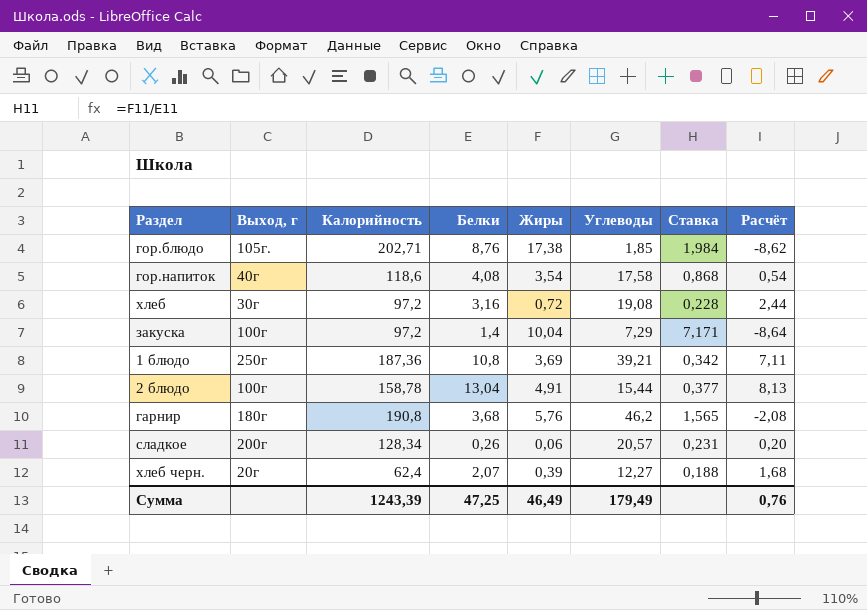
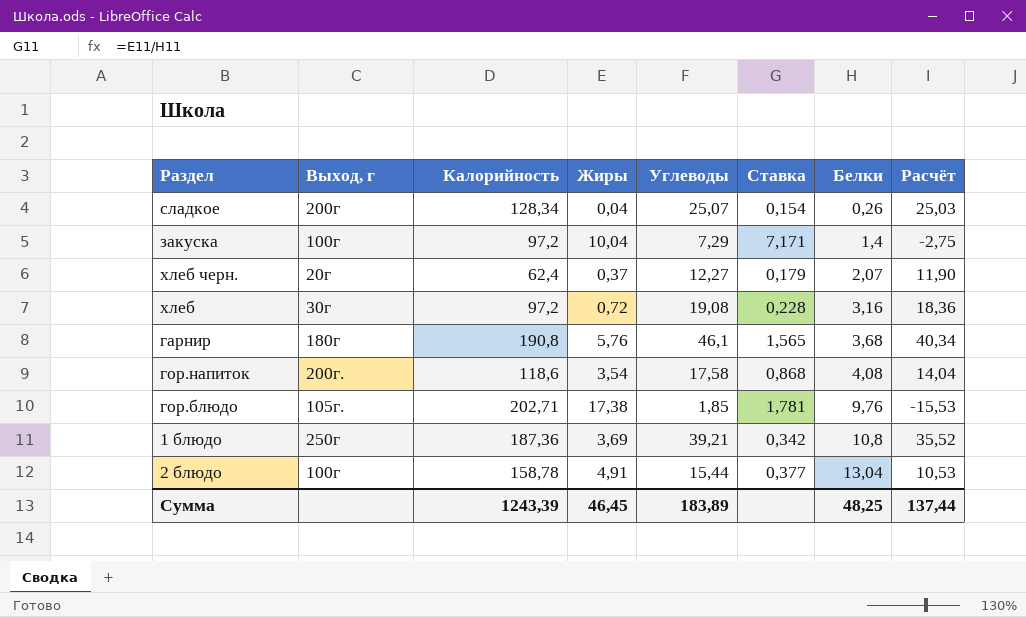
row order: none -> Белки ascending
column Белки | position: 4 -> 7
column Расчёт | formula: [Белки] - [Жиры] -> [Углеводы] - [Жиры]
сладкое | Жиры: 0,06 -> 0,04
сладкое | Углеводы: 20,57 -> 25,07
сладкое | Ставка: 0,231 -> 0,154
хлеб черн. | Жиры: 0,39 -> 0,37
хлеб черн. | Ставка: 0,188 -> 0,179
гарнир | Углеводы: 46,2 -> 46,1
гор.напиток | Выход, г: 40г -> 200г.
гор.блюдо | Ставка: 1,984 -> 1,781
гор.блюдо | Белки: 8,76 -> 9,76
Сумма | Жиры: 46,49 -> 46,45
Сумма | Углеводы: 179,49 -> 183,89
Сумма | Белки: 47,25 -> 48,25
Сумма | Расчёт: 0,76 -> 137,44

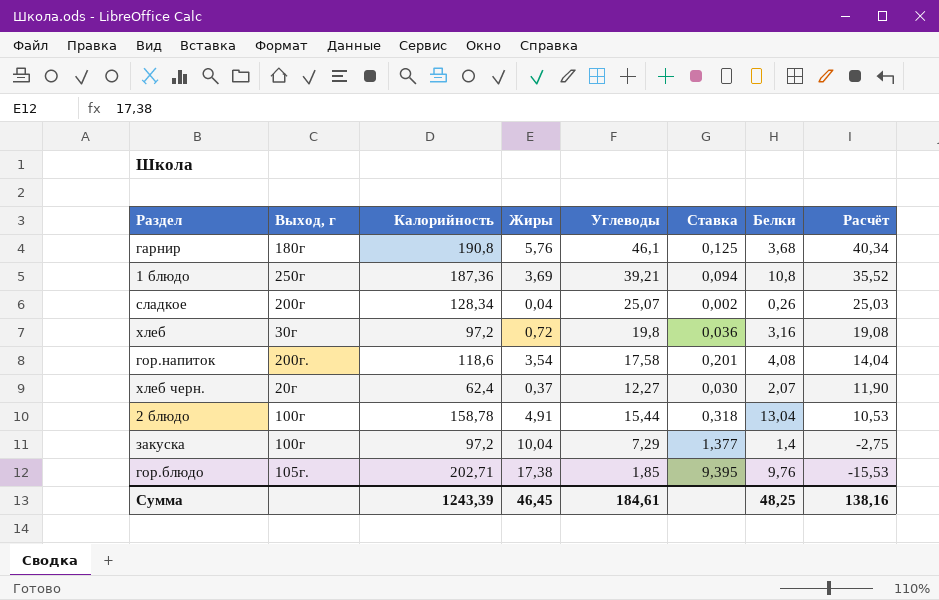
row order: Белки ascending -> Расчёт descending
column Ставка | formula: [Жиры] / [Белки] -> [Жиры] / [Углеводы]
хлеб | Углеводы: 19,08 -> 19,8
хлеб | Расчёт: 18,36 -> 19,08
Сумма | Углеводы: 183,89 -> 184,61
Сумма | Расчёт: 137,44 -> 138,16

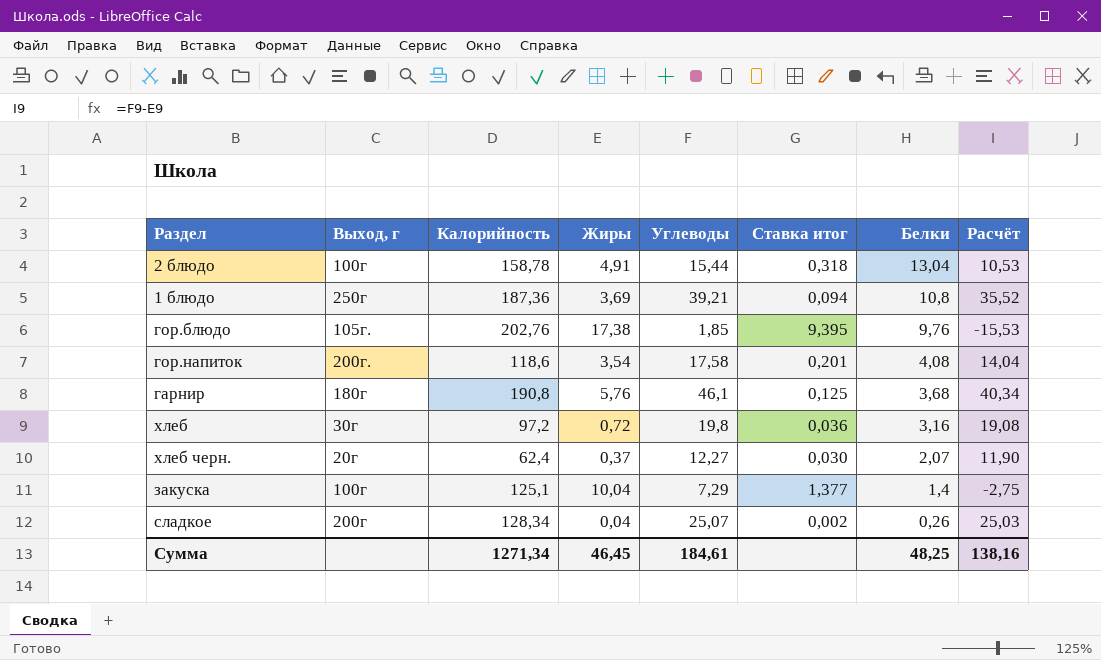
row order: Расчёт descending -> Белки descending
column name: Ставка -> Ставка итог
гор.блюдо | Калорийность: 202,71 -> 202,76
закуска | Калорийность: 97,2 -> 125,1
Сумма | Калорийность: 1243,39 -> 1271,34

